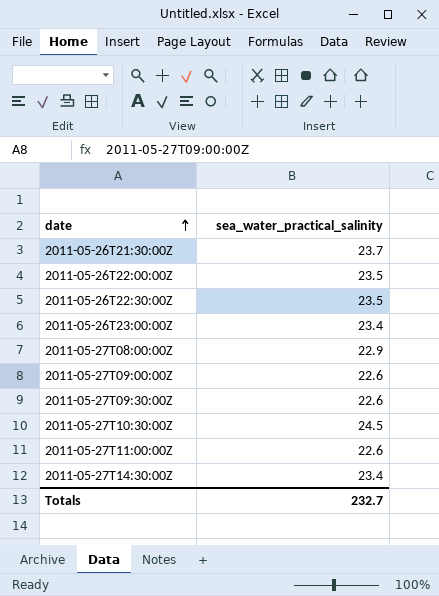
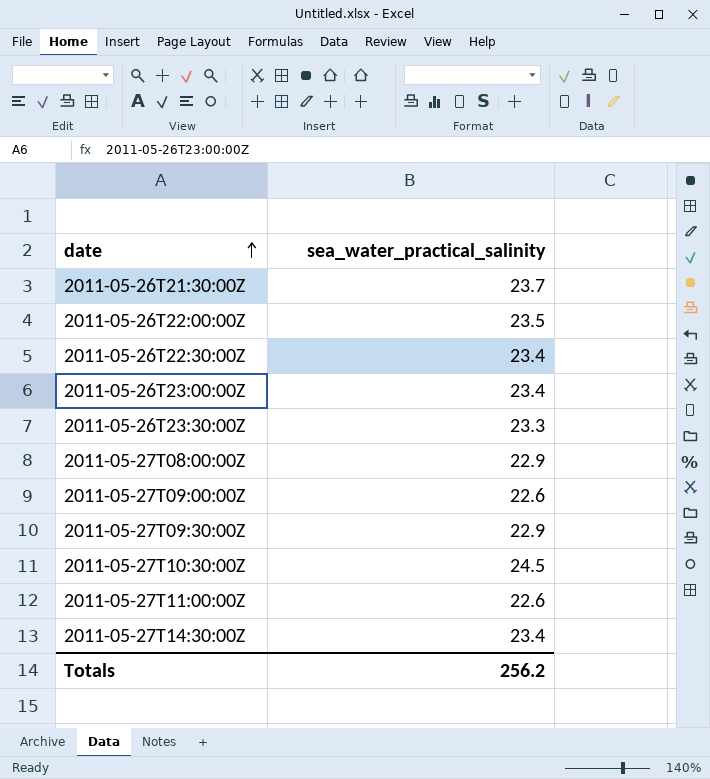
2011-05-26T22:30:00Z | sea_water_practical_salinity: 23.5 -> 23.4
row 2011-05-26T23:30:00Z: none -> 23.3
2011-05-27T09:30:00Z | sea_water_practical_salinity: 22.6 -> 22.9
Totals | sea_water_practical_salinity: 232.7 -> 256.2

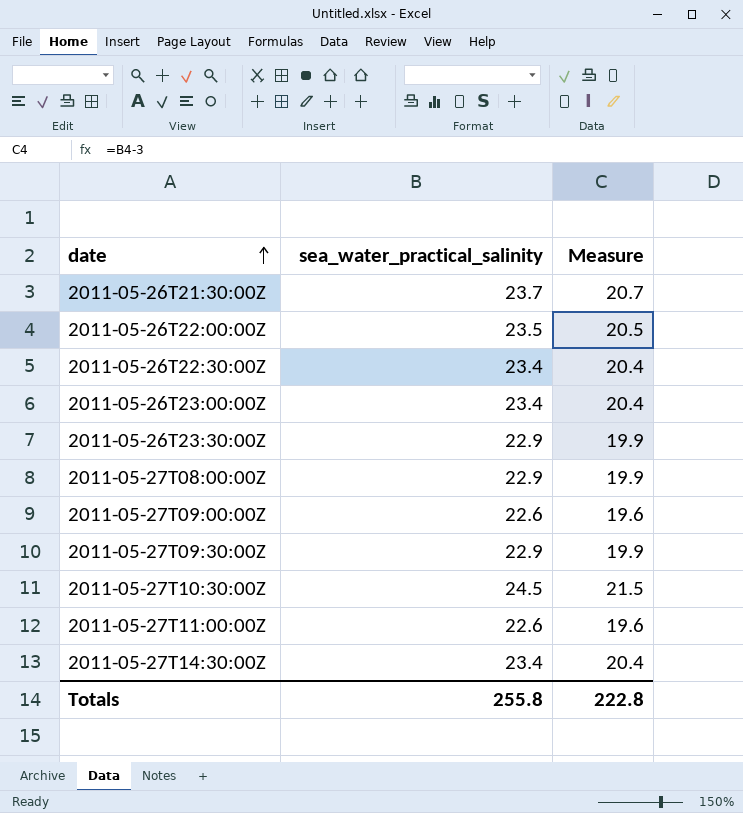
column Measure | formula: none -> [sea_water_practical_salinity] - 3
2011-05-26T23:30:00Z | sea_water_practical_salinity: 23.3 -> 22.9
Totals | sea_water_practical_salinity: 256.2 -> 255.8

